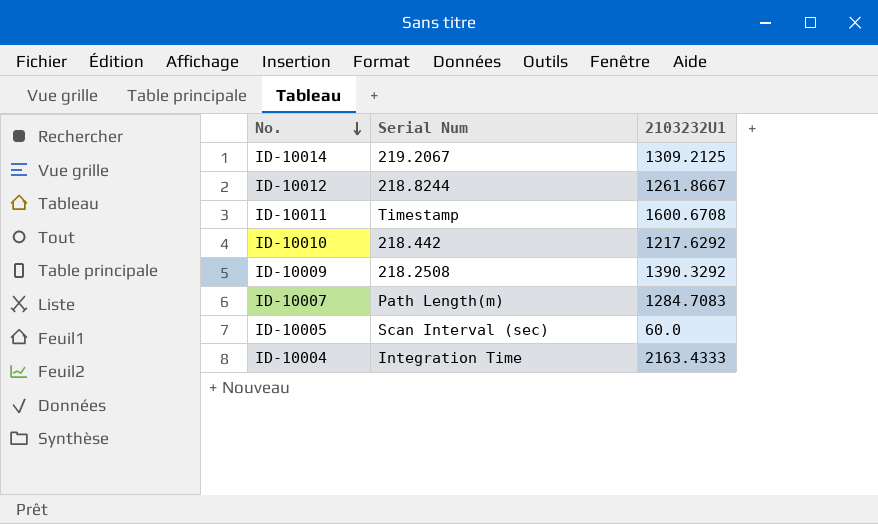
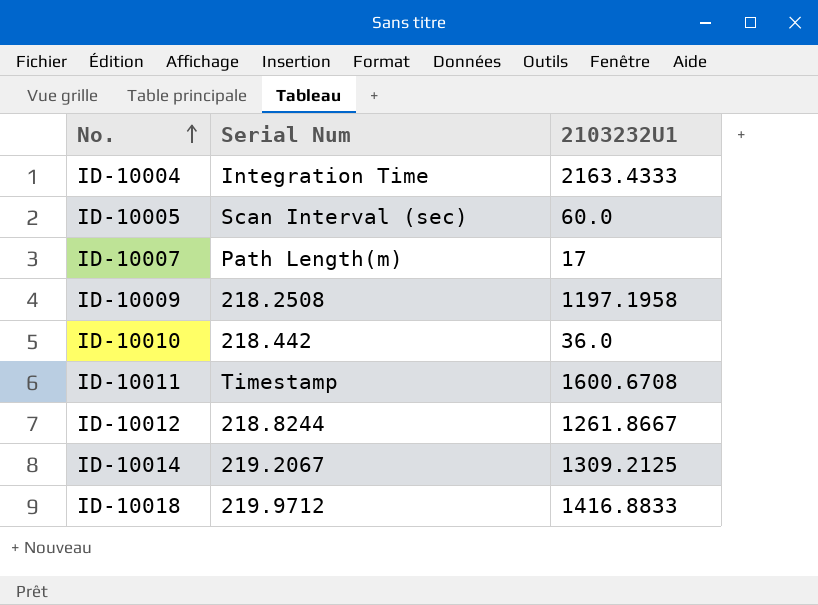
row order: No. descending -> No. ascending
ID-10007 | 2103232U1: 1284.7083 -> 17
ID-10009 | 2103232U1: 1390.3292 -> 1197.1958
ID-10010 | 2103232U1: 1217.6292 -> 36.0
row ID-10018: none -> 219.9712 | 1416.8833

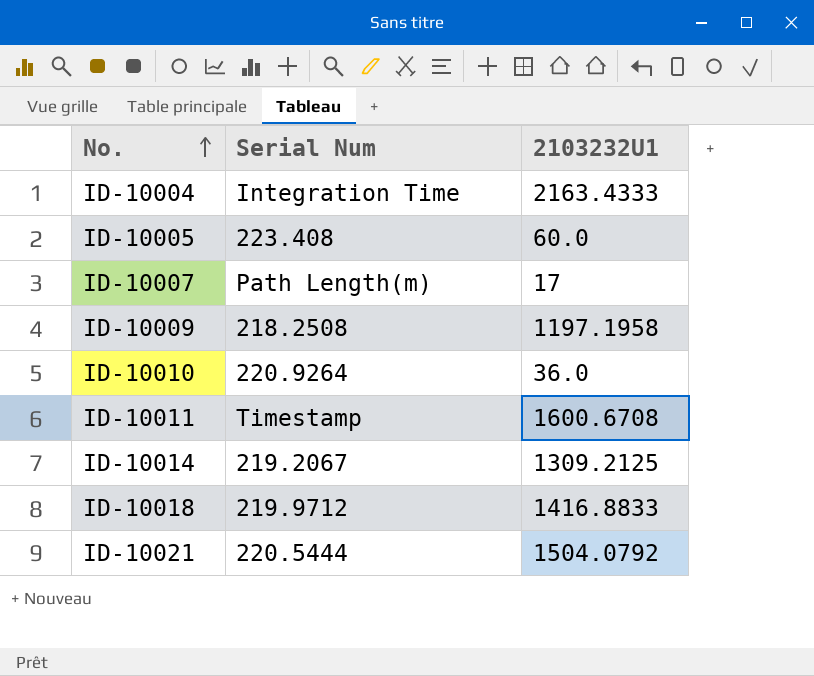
row ID-10012: 218.8244 | 1261.8667 -> none
ID-10005 | Serial Num: Scan Interval (sec) -> 223.408
ID-10010 | Serial Num: 218.442 -> 220.9264
row ID-10021: none -> 220.5444 | 1504.0792

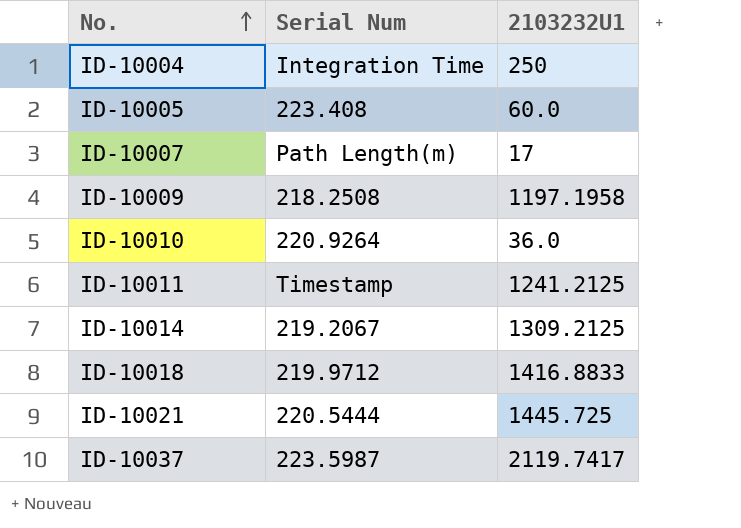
ID-10004 | 2103232U1: 2163.4333 -> 250
ID-10011 | 2103232U1: 1600.6708 -> 1241.2125
ID-10021 | 2103232U1: 1504.0792 -> 1445.725
row ID-10037: none -> 223.5987 | 2119.7417

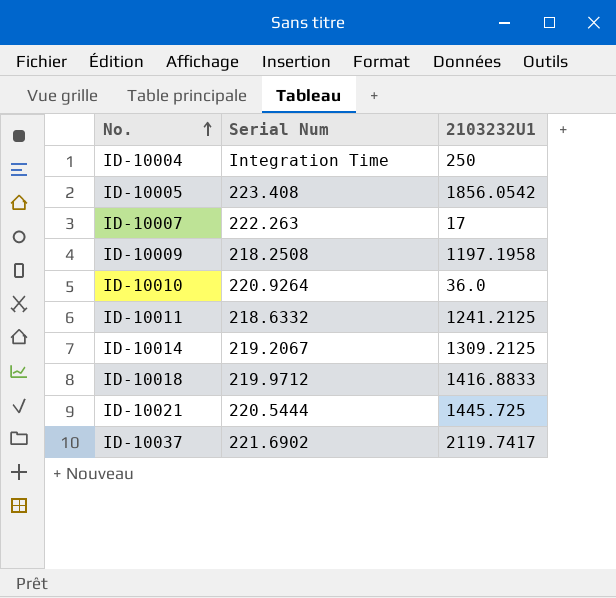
ID-10005 | 2103232U1: 60.0 -> 1856.0542
ID-10007 | Serial Num: Path Length(m) -> 222.263
ID-10011 | Serial Num: Timestamp -> 218.6332
ID-10037 | Serial Num: 223.5987 -> 221.6902

